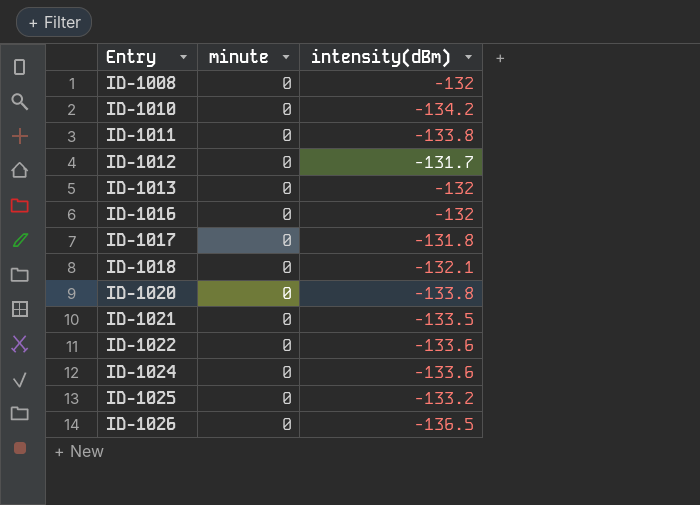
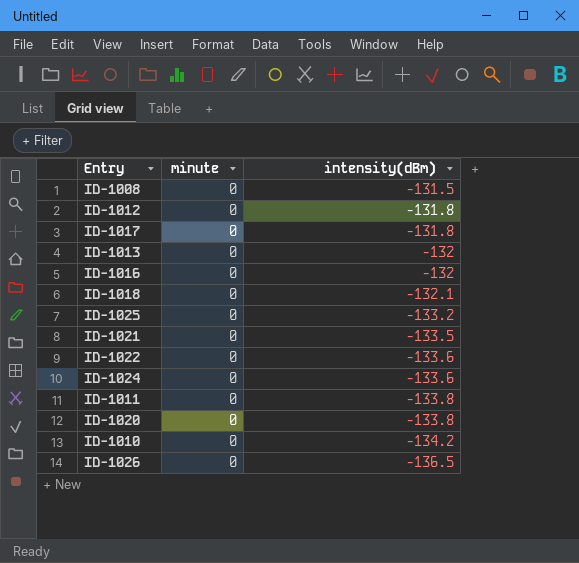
row order: Entry ascending -> intensity(dBm) descending
ID-1008 | intensity(dBm): -132 -> -131.5
ID-1012 | intensity(dBm): -131.7 -> -131.8

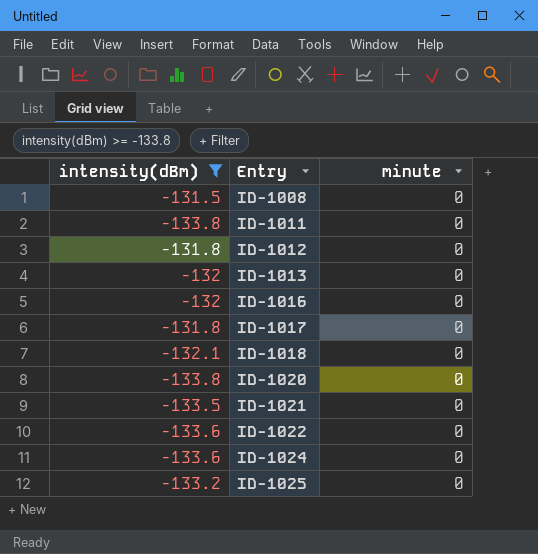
filter: none -> intensity(dBm) >= -133.8
row order: intensity(dBm) descending -> Entry ascending
column intensity(dBm) | position: 3 -> 1

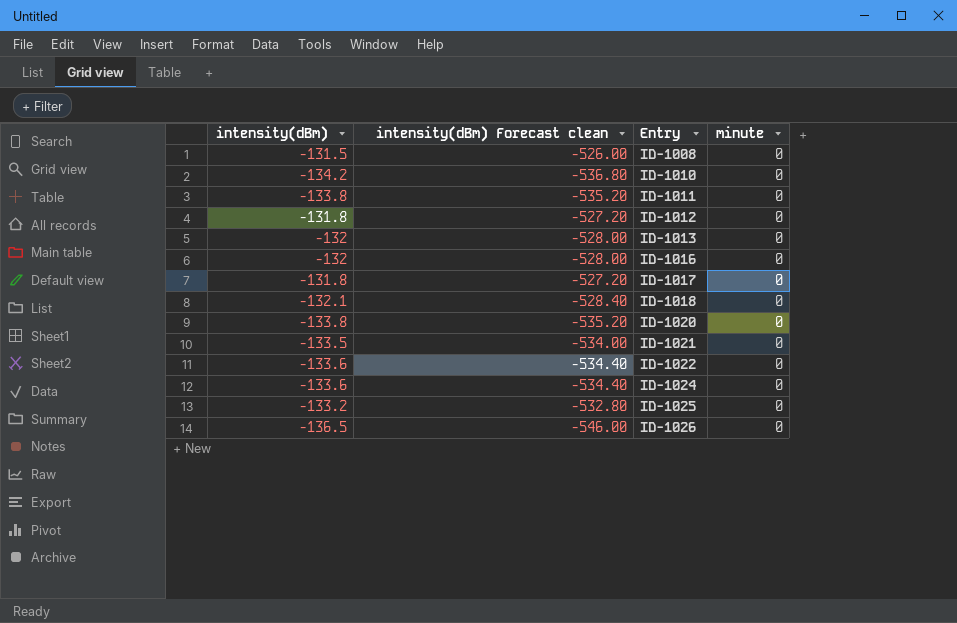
filter: intensity(dBm) >= -133.8 -> none
column intensity(dBm) Forecast clean | formula: none -> [intensity(dBm)] * 4

